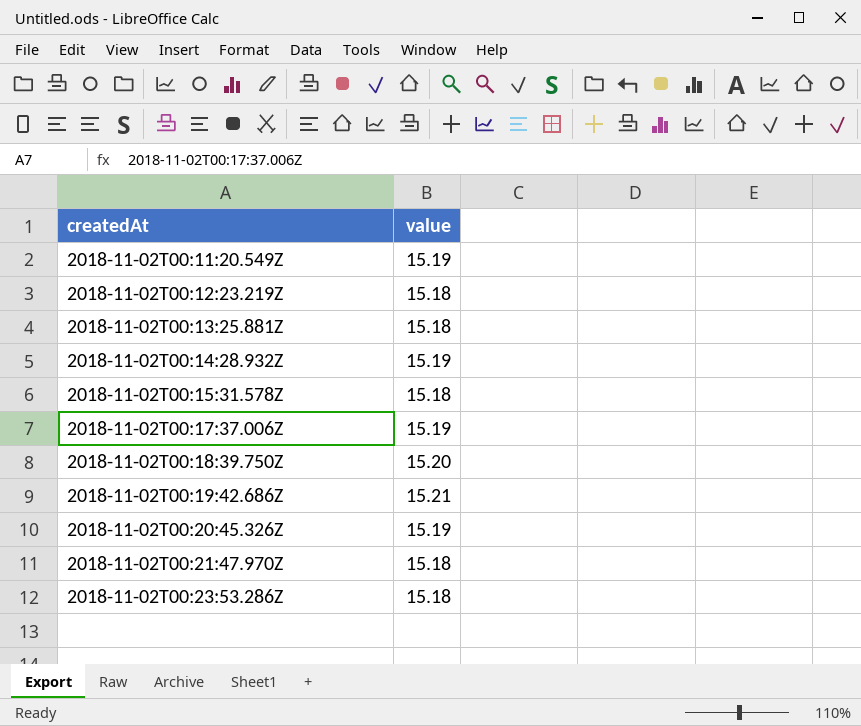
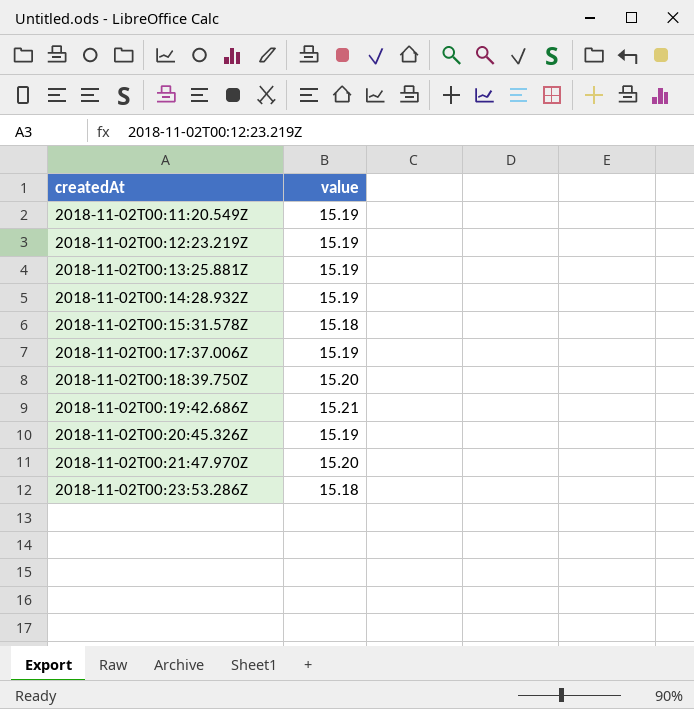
2018-11-02T00:12:23.219Z | value: 15.18 -> 15.19
2018-11-02T00:13:25.881Z | value: 15.18 -> 15.19
2018-11-02T00:21:47.970Z | value: 15.18 -> 15.20

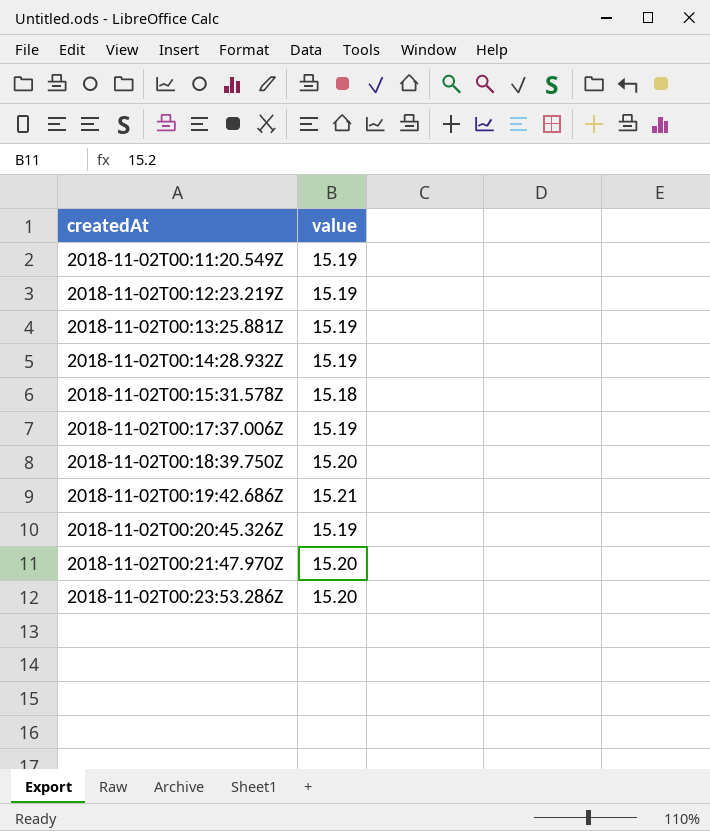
2018-11-02T00:23:53.286Z | value: 15.18 -> 15.20

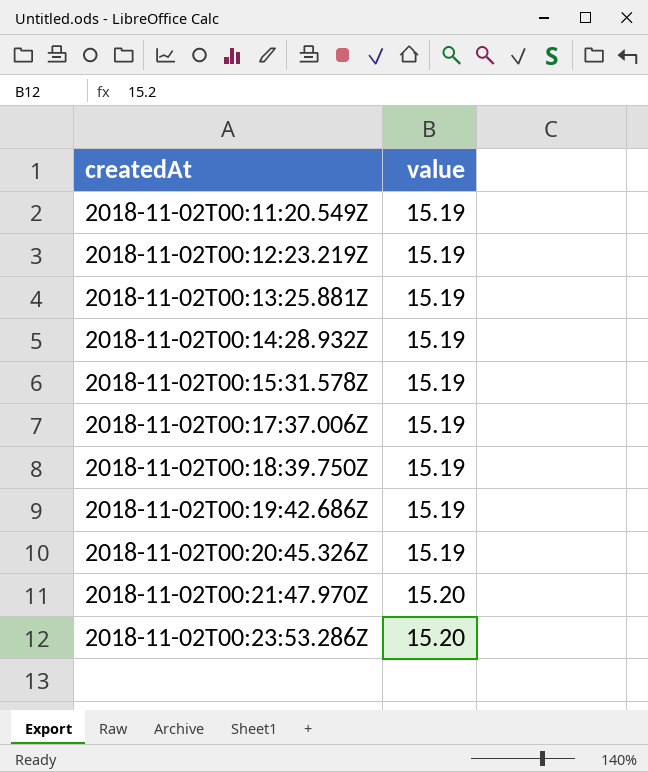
2018-11-02T00:15:31.578Z | value: 15.18 -> 15.19
2018-11-02T00:18:39.750Z | value: 15.20 -> 15.19
2018-11-02T00:19:42.686Z | value: 15.21 -> 15.19

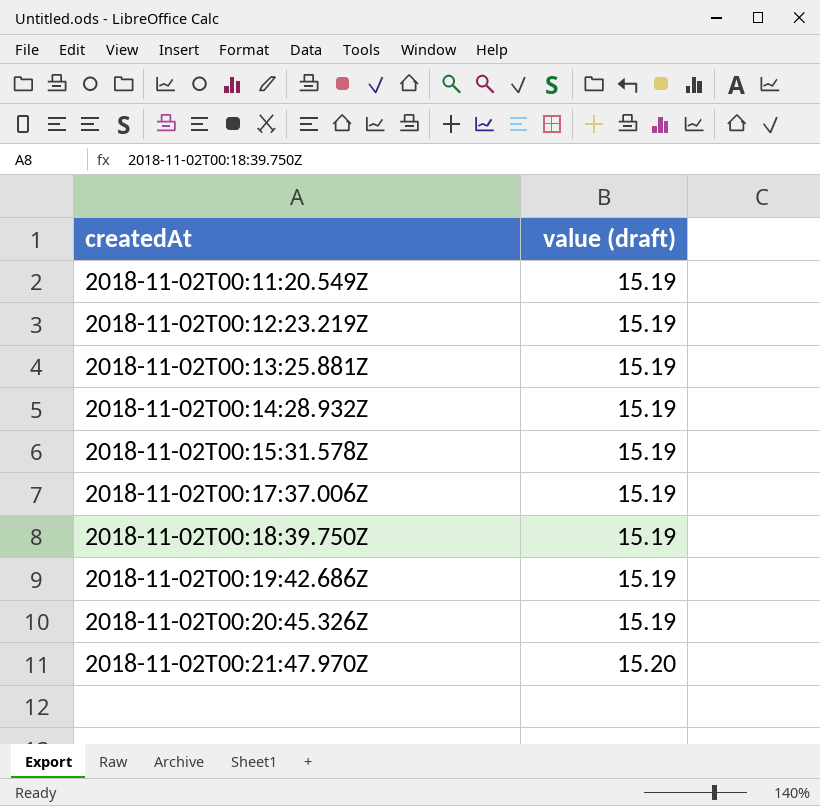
column name: value -> value (draft)
row 2018-11-02T00:23:53.286Z: 15.20 -> none

